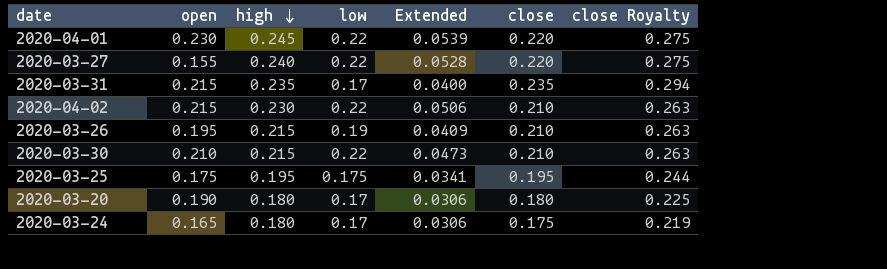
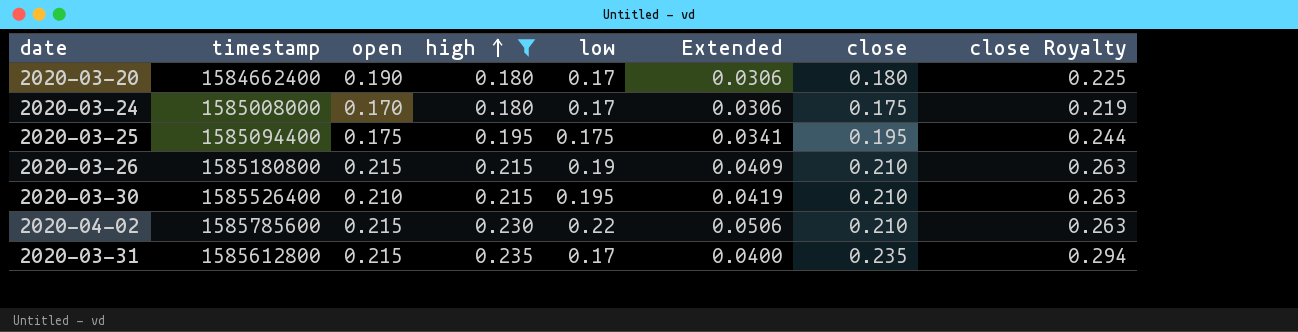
filter: none -> high <= 0.235
row order: high descending -> high ascending
column timestamp | position: none -> 2
2020-03-24 | open: 0.165 -> 0.170
2020-03-26 | open: 0.195 -> 0.215
2020-03-30 | low: 0.22 -> 0.195
2020-03-30 | Extended: 0.0473 -> 0.0419

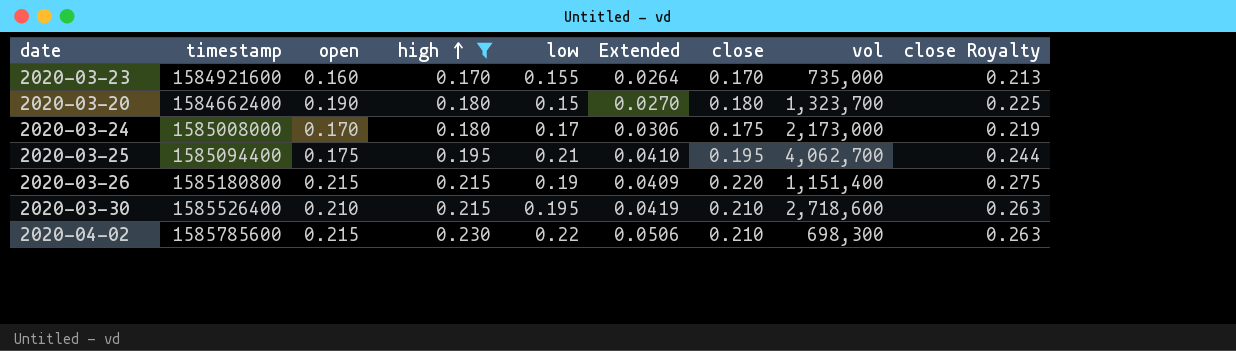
column vol | position: none -> 8
row 2020-03-31: 1585612800 | 0.215 | 0.235 | 0.17 | 0.0400 | 0.235 | 0.294 -> none
row 2020-03-23: none -> 1584921600 | 0.160 | 0.170 | 0.155 | 0.0264 | 0.170 | 735,000 | 0.213
2020-03-20 | low: 0.17 -> 0.15
2020-03-20 | Extended: 0.0306 -> 0.0270
2020-03-25 | low: 0.175 -> 0.21
2020-03-25 | Extended: 0.0341 -> 0.0410
2020-03-26 | close: 0.210 -> 0.220
2020-03-26 | close Royalty: 0.263 -> 0.275

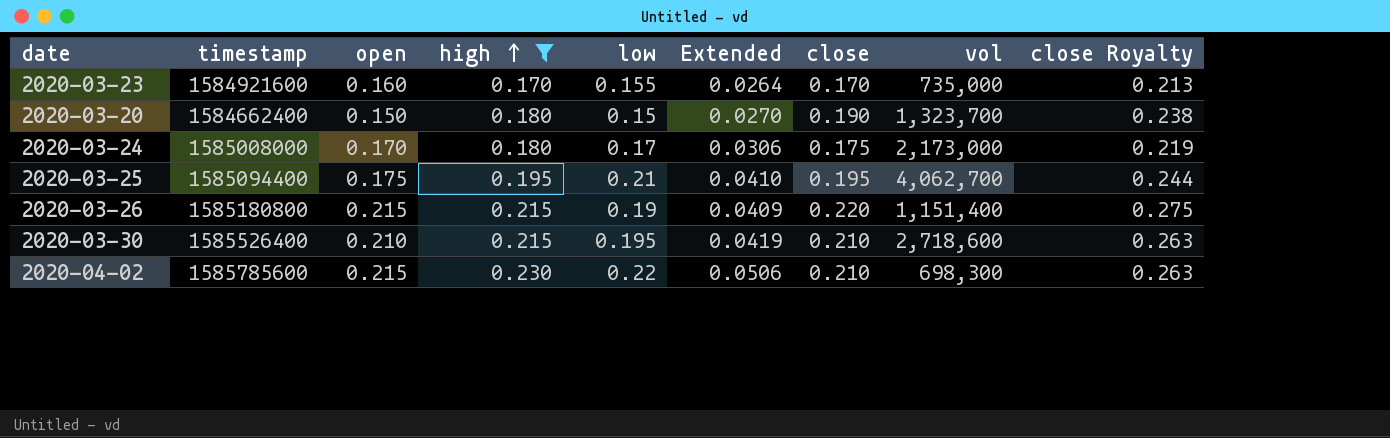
2020-03-20 | open: 0.190 -> 0.150
2020-03-20 | close: 0.180 -> 0.190
2020-03-20 | close Royalty: 0.225 -> 0.238

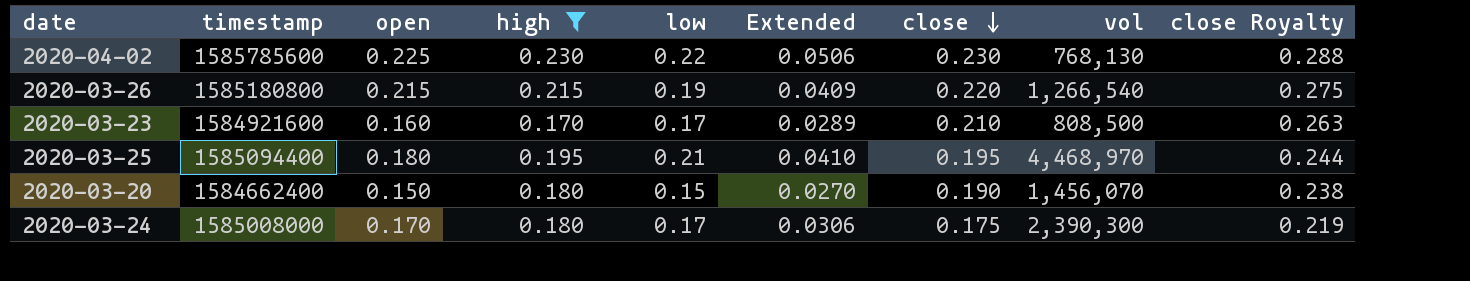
row order: high ascending -> close descending
row 2020-03-30: 1585526400 | 0.210 | 0.215 | 0.195 | 0.0419 | 0.210 | 2,718,600 | 0.263 -> none
2020-04-02 | open: 0.215 -> 0.225
2020-04-02 | close: 0.210 -> 0.230
2020-04-02 | vol: 698,300 -> 768,130
2020-04-02 | close Royalty: 0.263 -> 0.288
2020-03-26 | vol: 1,151,400 -> 1,266,540
2020-03-23 | low: 0.155 -> 0.17
2020-03-23 | Extended: 0.0264 -> 0.0289
2020-03-23 | close: 0.170 -> 0.210
2020-03-23 | vol: 735,000 -> 808,500
2020-03-23 | close Royalty: 0.213 -> 0.263
2020-03-25 | open: 0.175 -> 0.180
2020-03-25 | vol: 4,062,700 -> 4,468,970
2020-03-20 | vol: 1,323,700 -> 1,456,070
2020-03-24 | vol: 2,173,000 -> 2,390,300

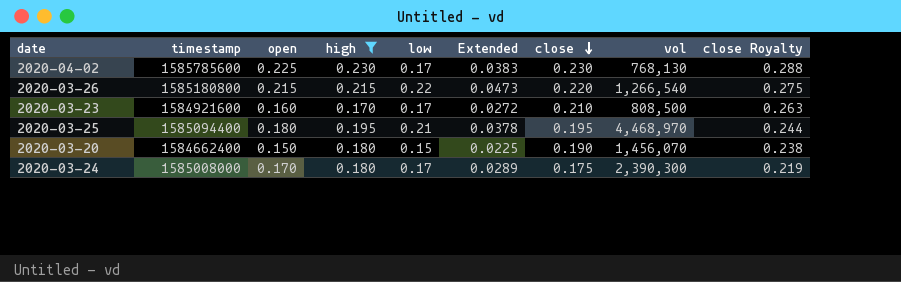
column Extended | formula: [high] * [low] -> [open] * [low]
2020-04-02 | low: 0.22 -> 0.17
2020-03-26 | low: 0.19 -> 0.22

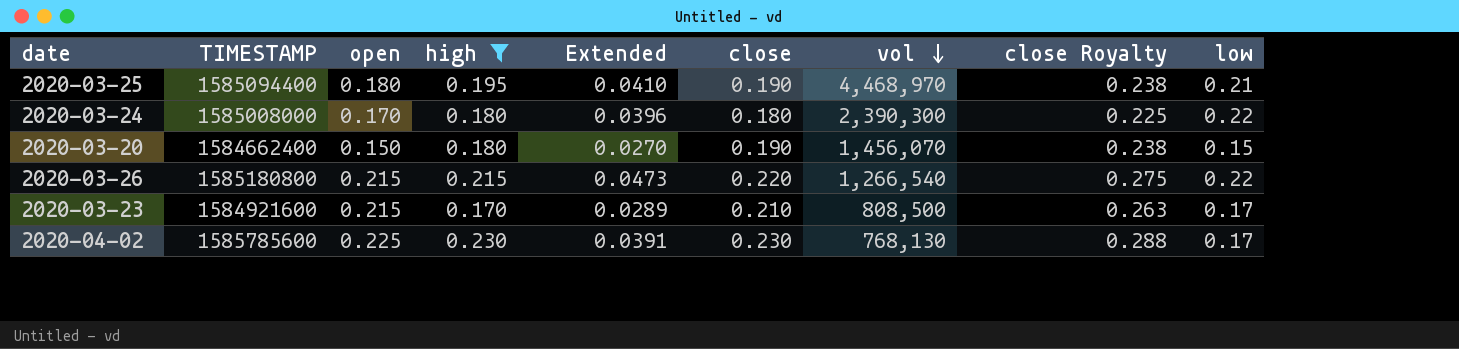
row order: close descending -> vol descending
column name: timestamp -> TIMESTAMP
column Extended | formula: [open] * [low] -> [high] * [low]
column low | position: 5 -> 9
2020-03-25 | close: 0.195 -> 0.190
2020-03-25 | close Royalty: 0.244 -> 0.238
2020-03-24 | close: 0.175 -> 0.180
2020-03-24 | close Royalty: 0.219 -> 0.225
2020-03-24 | low: 0.17 -> 0.22
2020-03-23 | open: 0.160 -> 0.215

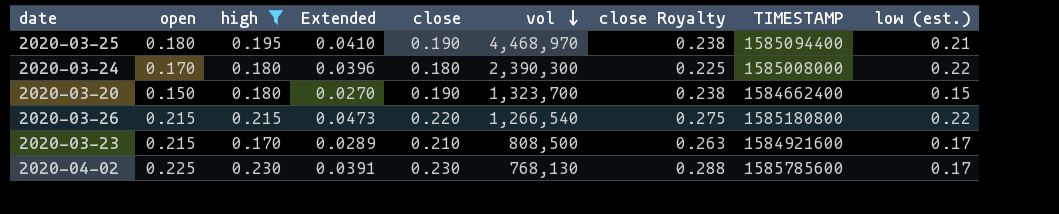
column TIMESTAMP | position: 2 -> 8
column name: low -> low (est.)
2020-03-20 | vol: 1,456,070 -> 1,323,700

